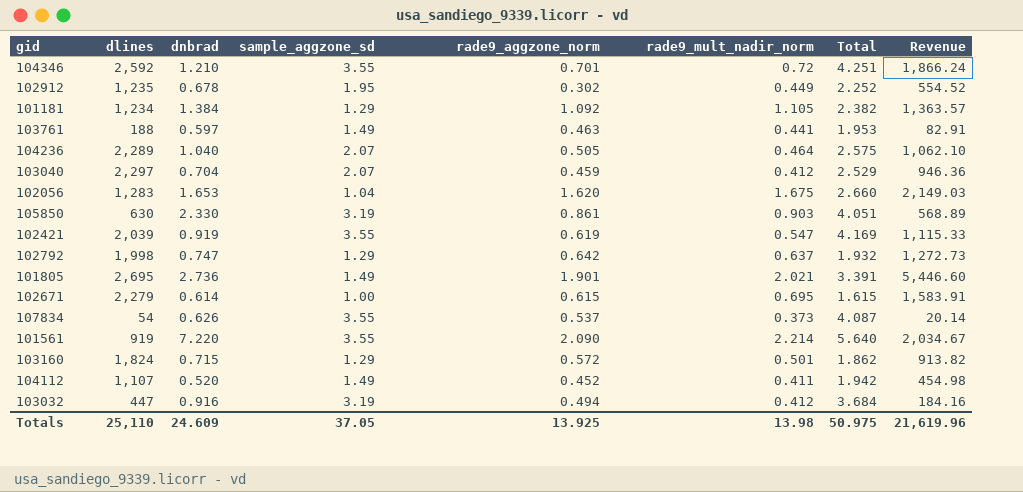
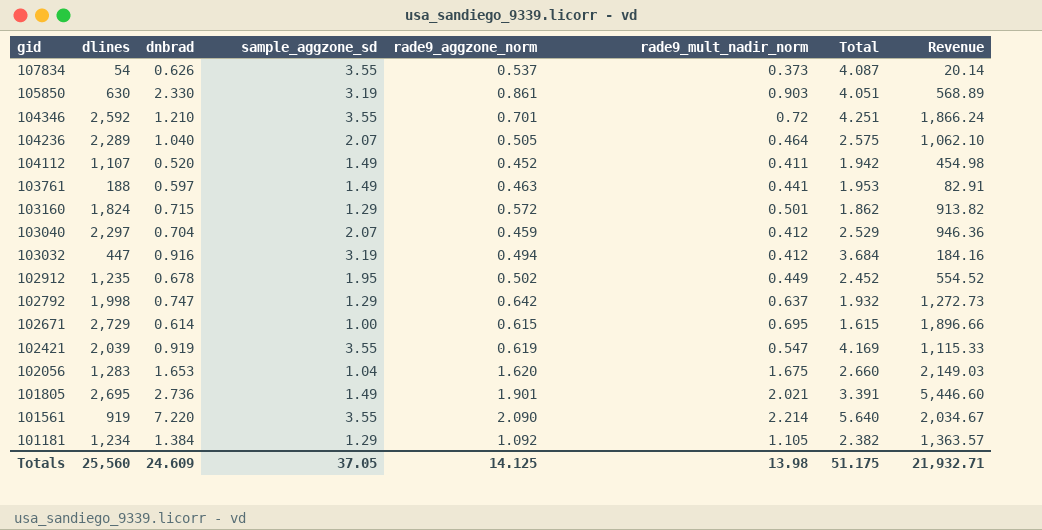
row order: none -> gid descending
102912 | rade9_aggzone_norm: 0.302 -> 0.502
102912 | Total: 2.252 -> 2.452
102671 | dlines: 2,279 -> 2,729
102671 | Revenue: 1,583.91 -> 1,896.66
Totals | dlines: 25,110 -> 25,560
Totals | rade9_aggzone_norm: 13.925 -> 14.125
Totals | Total: 50.975 -> 51.175
Totals | Revenue: 21,619.96 -> 21,932.71

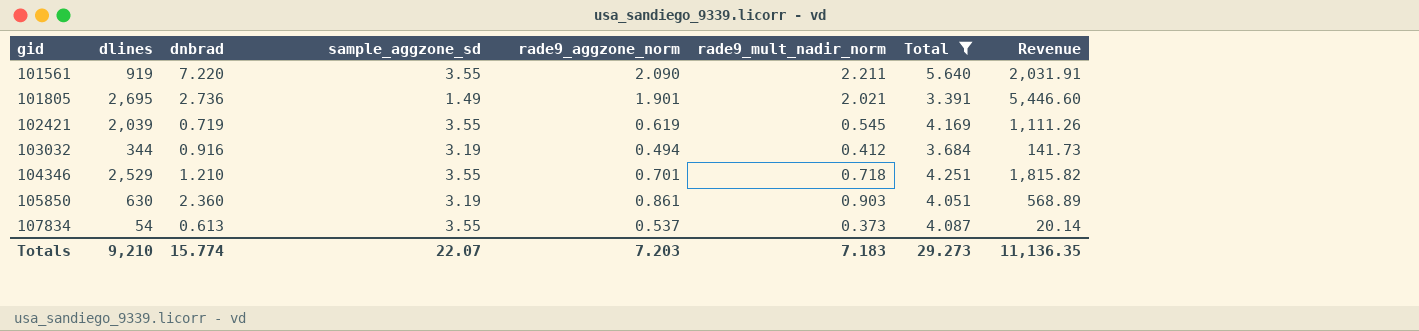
filter: none -> Total >= 3.391
row order: gid descending -> gid ascending
101561 | rade9_mult_nadir_norm: 2.214 -> 2.211
101561 | Revenue: 2,034.67 -> 2,031.91
102421 | dnbrad: 0.919 -> 0.719
102421 | rade9_mult_nadir_norm: 0.547 -> 0.545
102421 | Revenue: 1,115.33 -> 1,111.26
103032 | dlines: 447 -> 344
103032 | Revenue: 184.16 -> 141.73
104346 | dlines: 2,592 -> 2,529
104346 | rade9_mult_nadir_norm: 0.72 -> 0.718
104346 | Revenue: 1,866.24 -> 1,815.82
105850 | dnbrad: 2.330 -> 2.360
107834 | dnbrad: 0.626 -> 0.613
Totals | dlines: 25,560 -> 9,210
Totals | dnbrad: 24.609 -> 15.774
Totals | sample_aggzone_sd: 37.05 -> 22.07
Totals | rade9_aggzone_norm: 14.125 -> 7.203
Totals | rade9_mult_nadir_norm: 13.98 -> 7.183
Totals | Total: 51.175 -> 29.273
Totals | Revenue: 21,932.71 -> 11,136.35

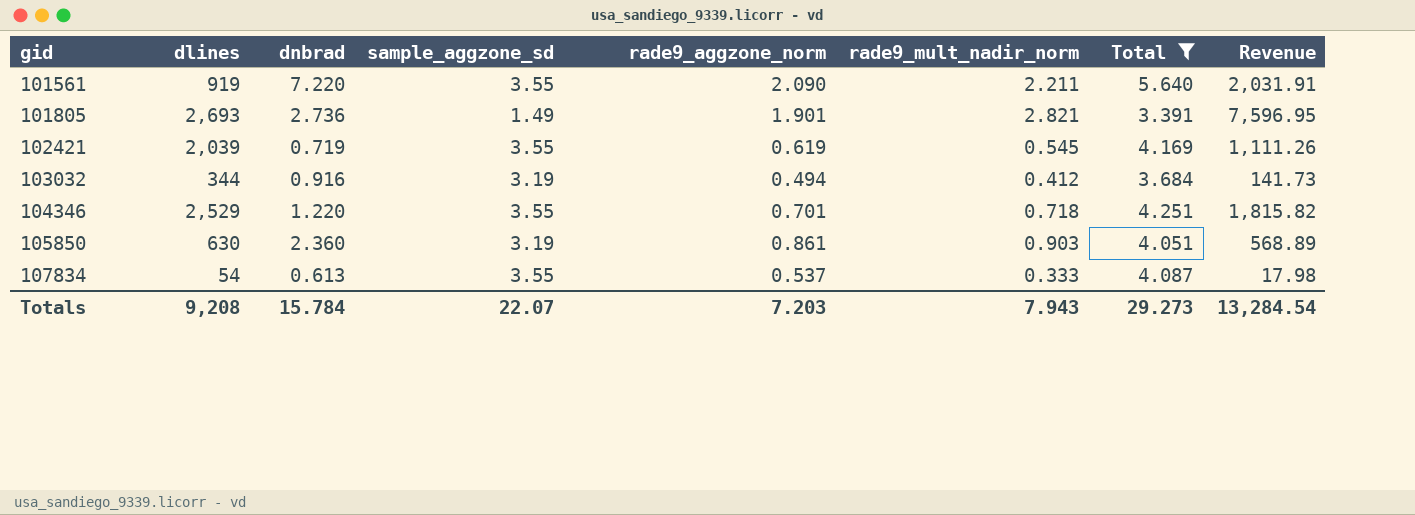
101805 | dlines: 2,695 -> 2,693
101805 | rade9_mult_nadir_norm: 2.021 -> 2.821
101805 | Revenue: 5,446.60 -> 7,596.95
104346 | dnbrad: 1.210 -> 1.220
107834 | rade9_mult_nadir_norm: 0.373 -> 0.333
107834 | Revenue: 20.14 -> 17.98
Totals | dlines: 9,210 -> 9,208
Totals | dnbrad: 15.774 -> 15.784
Totals | rade9_mult_nadir_norm: 7.183 -> 7.943
Totals | Revenue: 11,136.35 -> 13,284.54

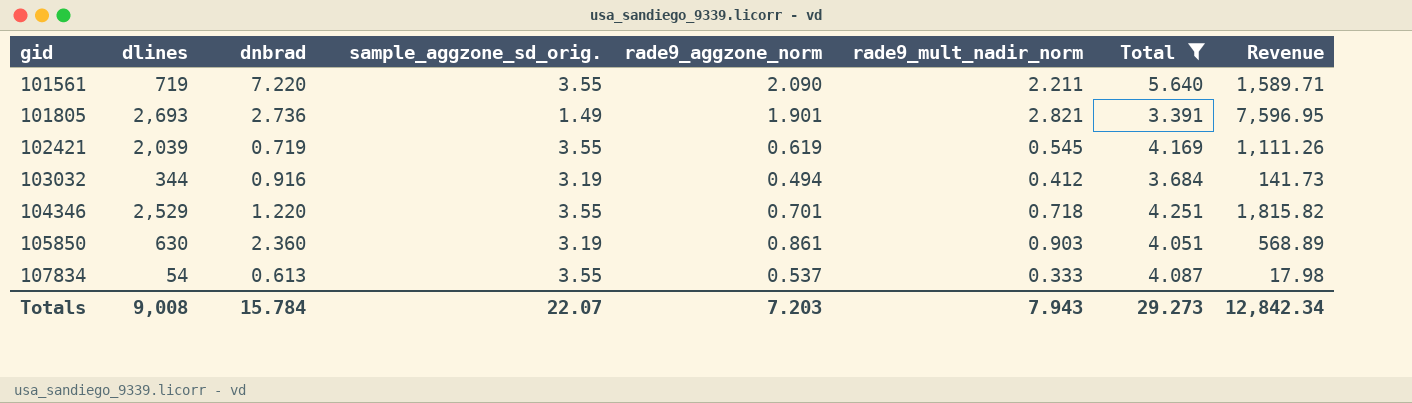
column name: sample_aggzone_sd -> sample_aggzone_sd_orig.
101561 | dlines: 919 -> 719
101561 | Revenue: 2,031.91 -> 1,589.71
Totals | dlines: 9,208 -> 9,008
Totals | Revenue: 13,284.54 -> 12,842.34

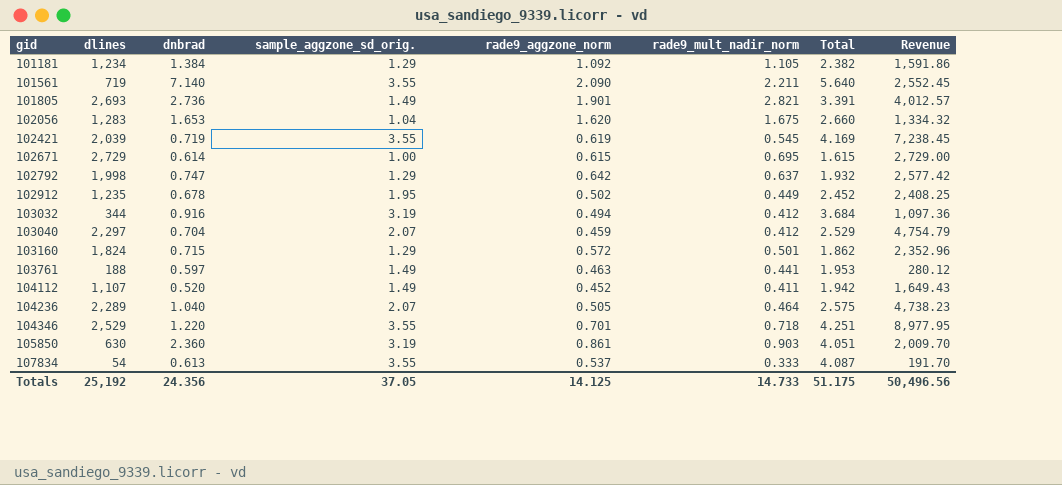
filter: Total >= 3.391 -> none
column Revenue | formula: [dlines] * [rade9_mult_nadir_norm] -> [dlines] * [sample_aggzone_sd_orig.]
101561 | dnbrad: 7.220 -> 7.140
Totals | dlines: 9,008 -> 25,192
Totals | dnbrad: 15.784 -> 24.356
Totals | sample_aggzone_sd_orig.: 22.07 -> 37.05
Totals | rade9_aggzone_norm: 7.203 -> 14.125
Totals | rade9_mult_nadir_norm: 7.943 -> 14.733
Totals | Total: 29.273 -> 51.175
Totals | Revenue: 12,842.34 -> 50,496.56

